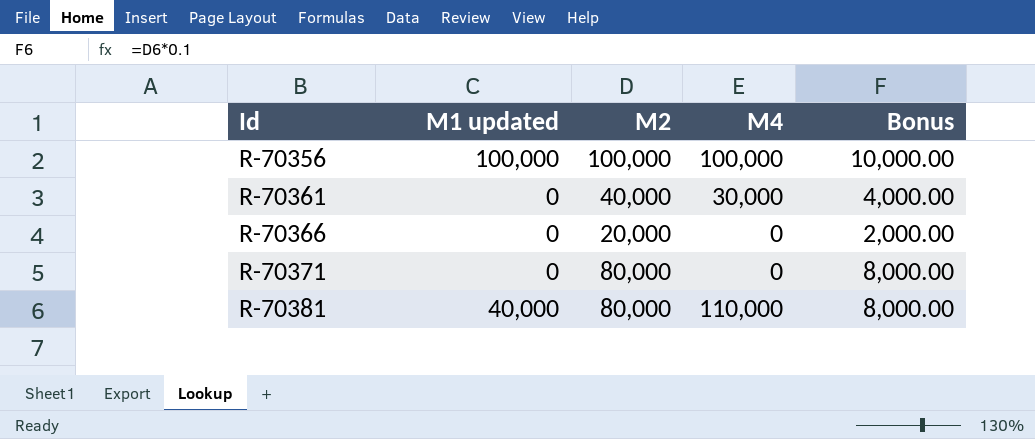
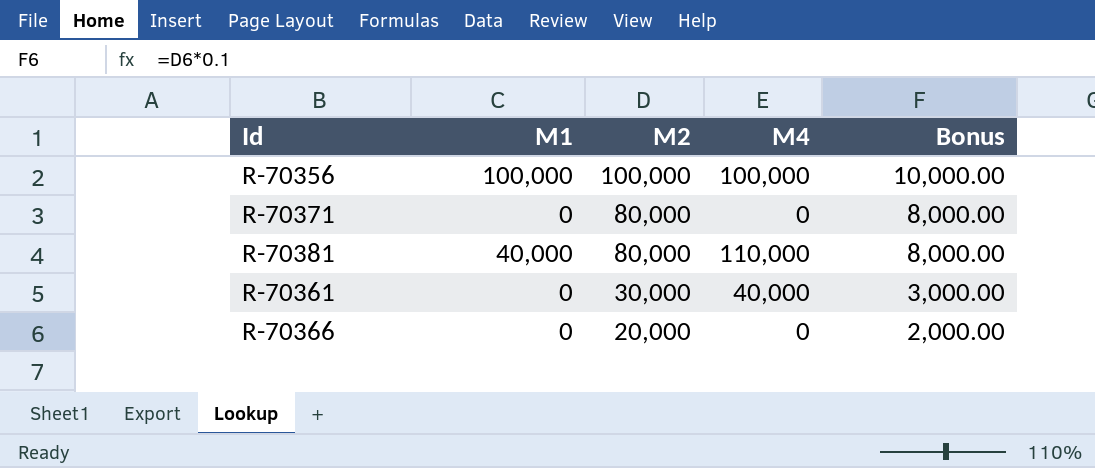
row order: Id ascending -> M2 descending
column name: M1 updated -> M1
R-70361 | M2: 40,000 -> 30,000
R-70361 | M4: 30,000 -> 40,000
R-70361 | Bonus: 4,000.00 -> 3,000.00

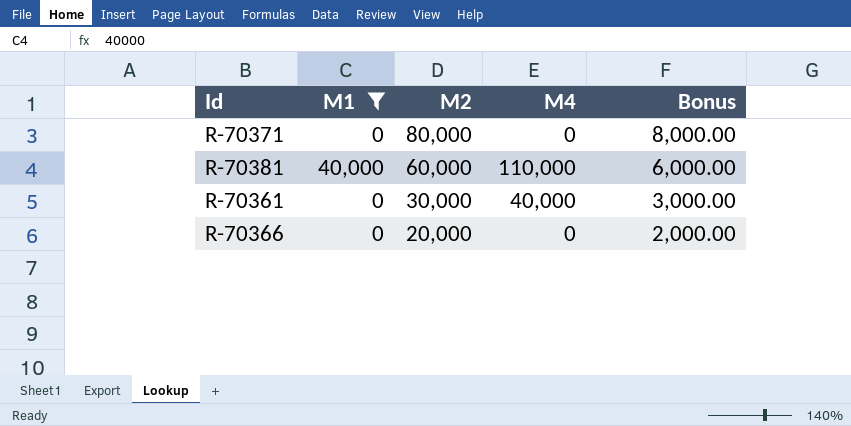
filter: none -> M1 != 100,000
R-70381 | M2: 80,000 -> 60,000
R-70381 | Bonus: 8,000.00 -> 6,000.00

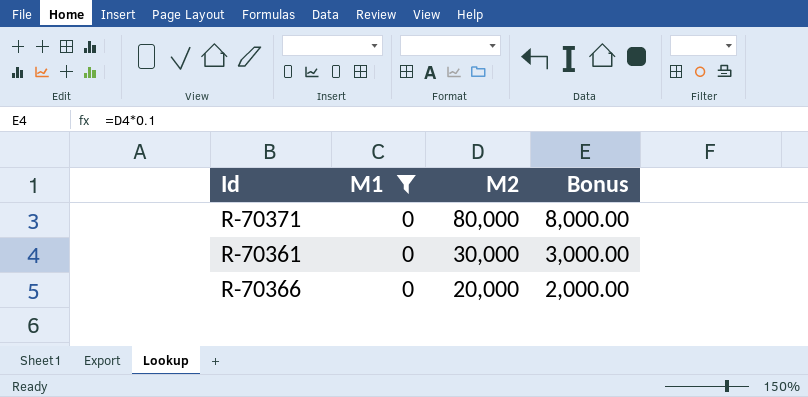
column M4 | position: 4 -> none
row R-70381: 40,000 | 60,000 | 110,000 | 6,000.00 -> none

